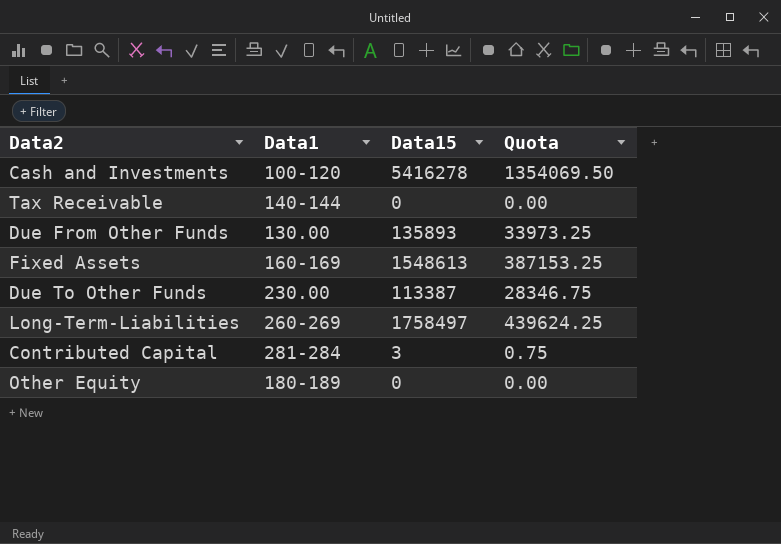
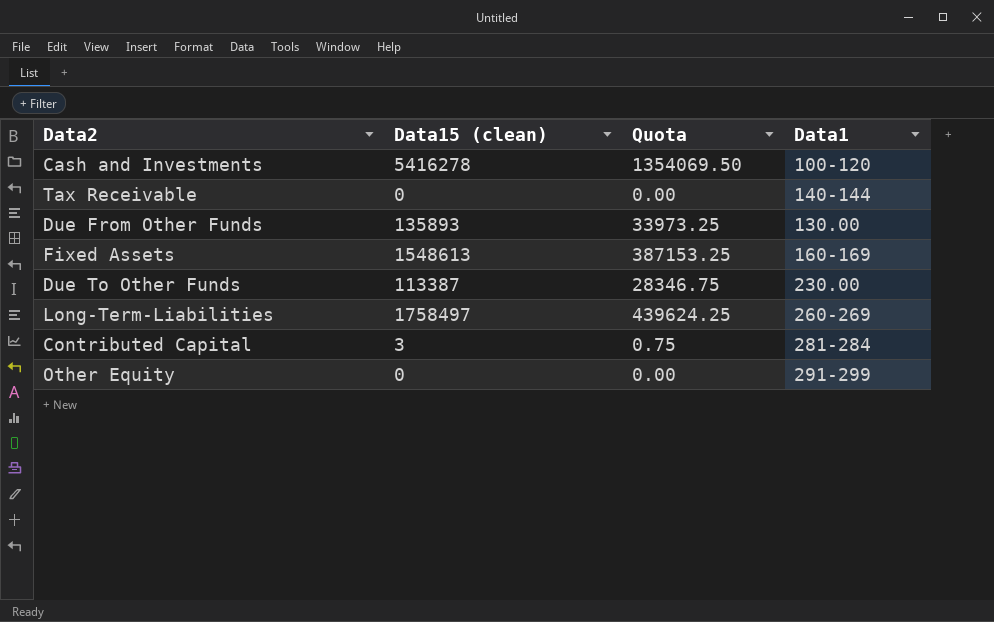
column name: Data15 -> Data15 (clean)
column Data1 | position: 2 -> 4
Other Equity | Data1: 180-189 -> 291-299

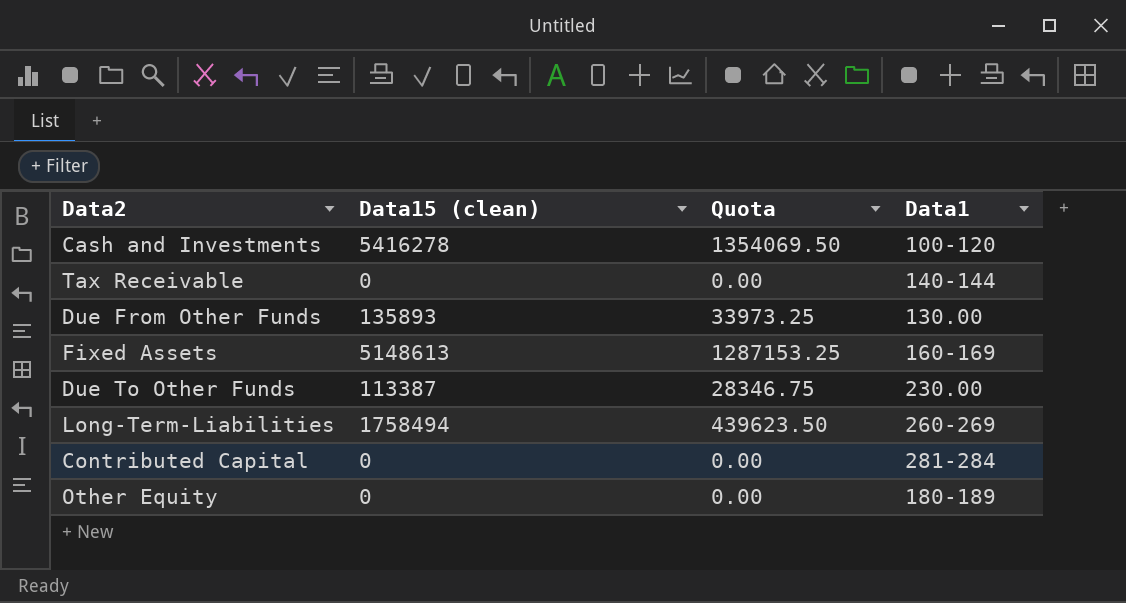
Fixed Assets | Data15 (clean): 1548613 -> 5148613
Fixed Assets | Quota: 387153.25 -> 1287153.25
Long-Term-Liabilities | Data15 (clean): 1758497 -> 1758494
Long-Term-Liabilities | Quota: 439624.25 -> 439623.50
Contributed Capital | Data15 (clean): 3 -> 0
Contributed Capital | Quota: 0.75 -> 0.00
Other Equity | Data1: 291-299 -> 180-189

